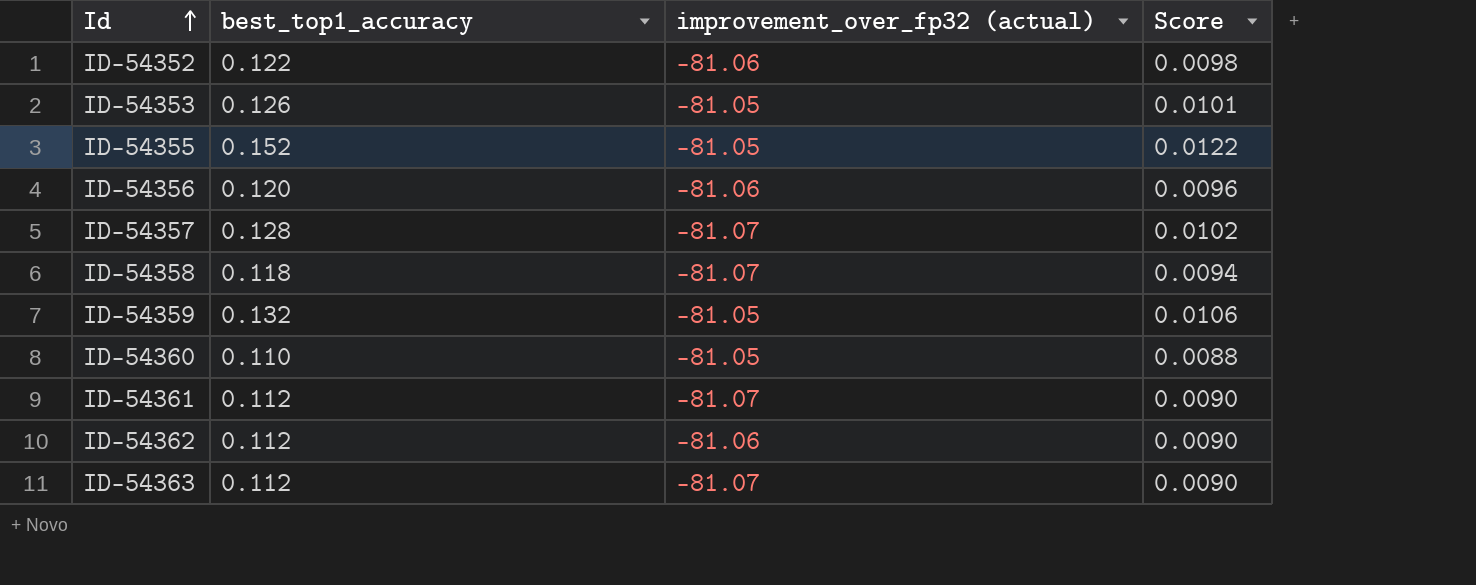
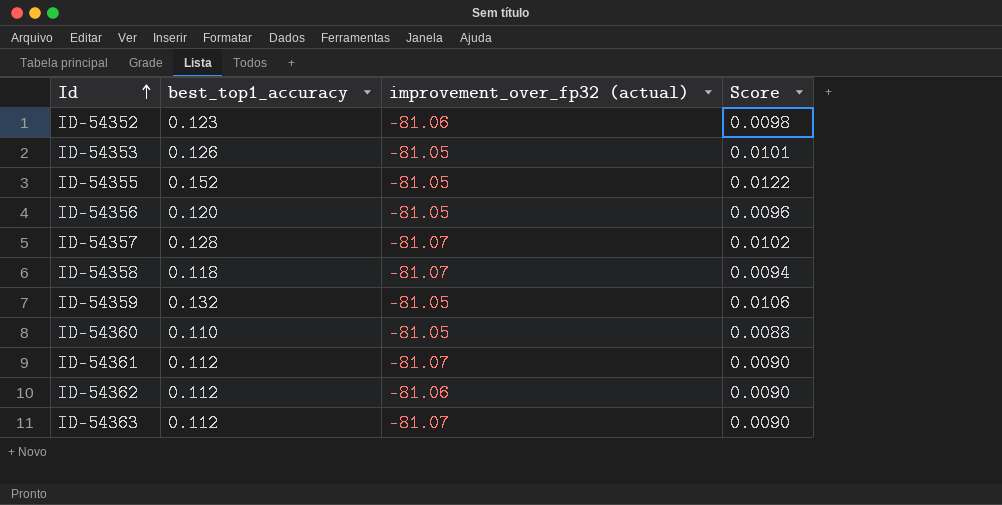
ID-54352 | best_top1_accuracy: 0.122 -> 0.123
ID-54356 | improvement_over_fp32 (actual): -81.06 -> -81.05

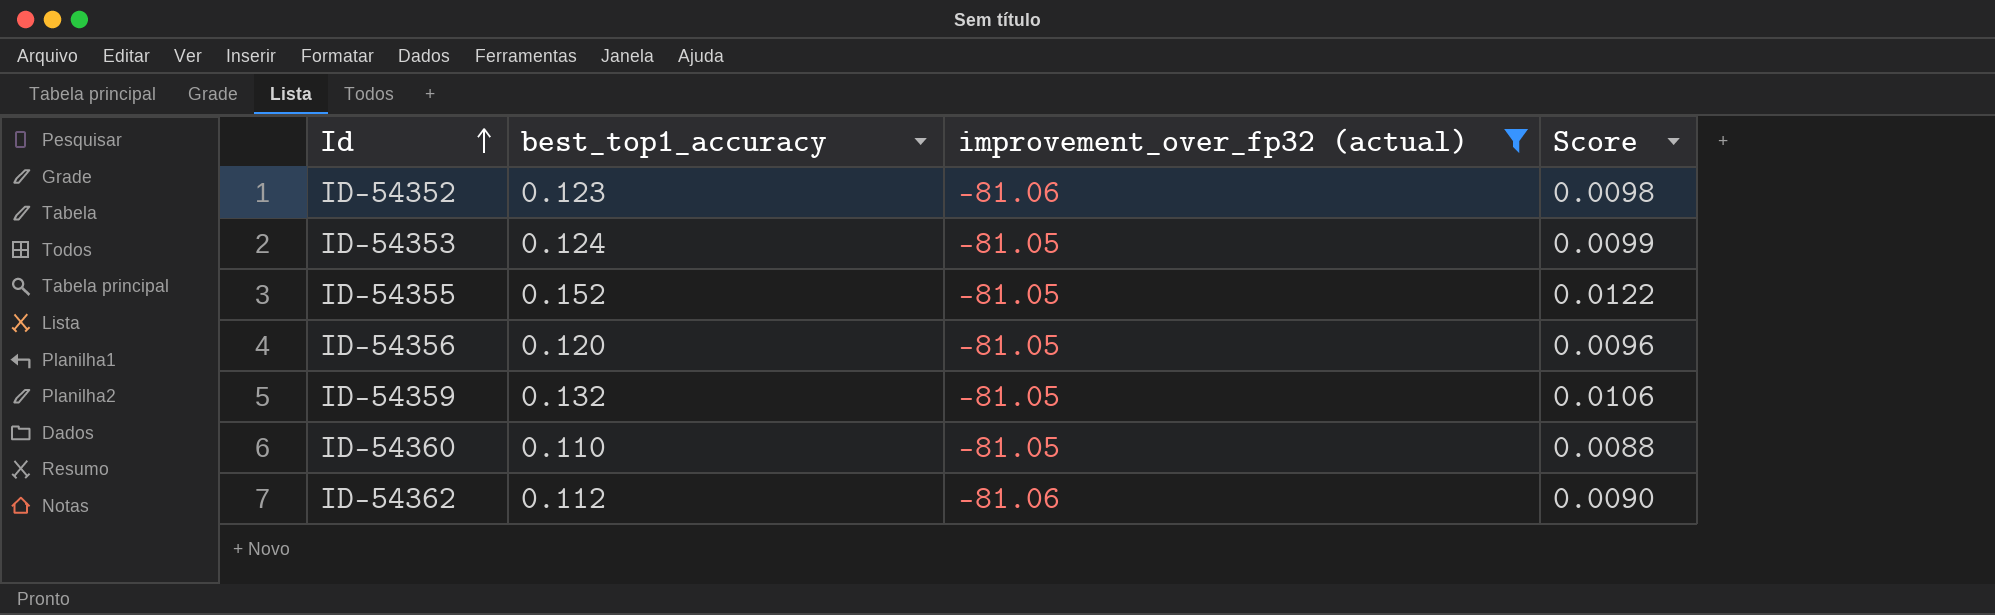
filter: none -> improvement_over_fp32 (actual) != -81.07
ID-54353 | best_top1_accuracy: 0.126 -> 0.124
ID-54353 | Score: 0.0101 -> 0.0099

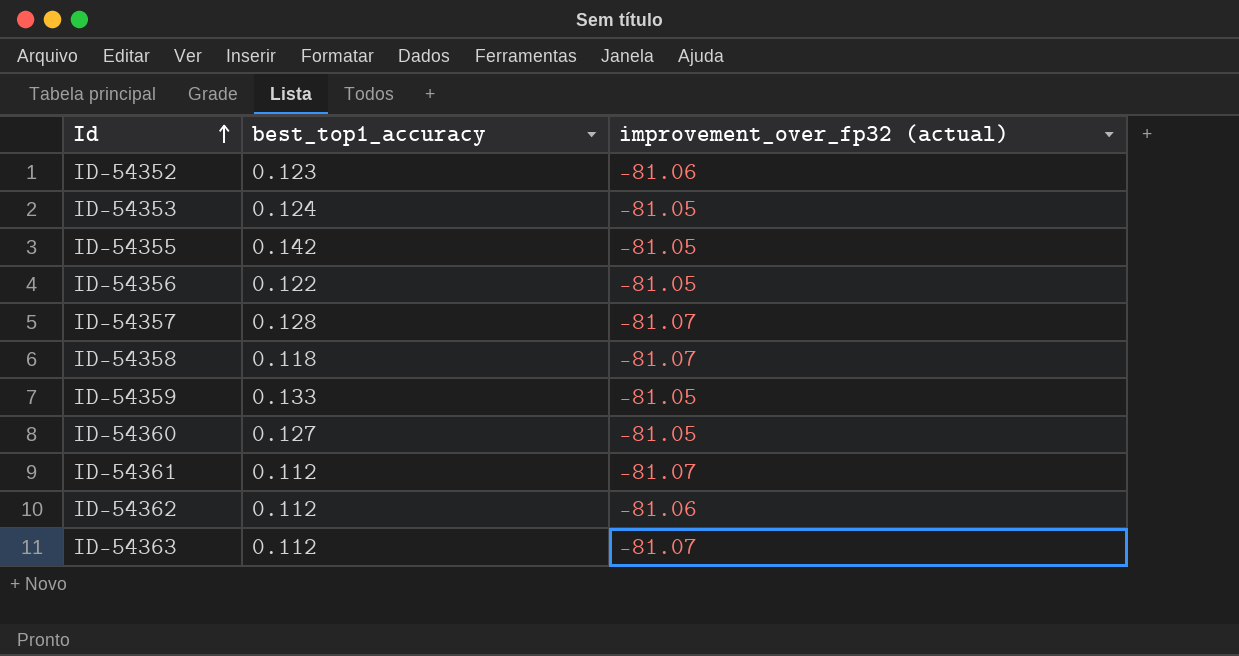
filter: improvement_over_fp32 (actual) != -81.07 -> none
column Score | formula: [best_top1_accuracy] * 0.08 -> none
ID-54355 | best_top1_accuracy: 0.152 -> 0.142
ID-54356 | best_top1_accuracy: 0.120 -> 0.122
ID-54359 | best_top1_accuracy: 0.132 -> 0.133
ID-54360 | best_top1_accuracy: 0.110 -> 0.127

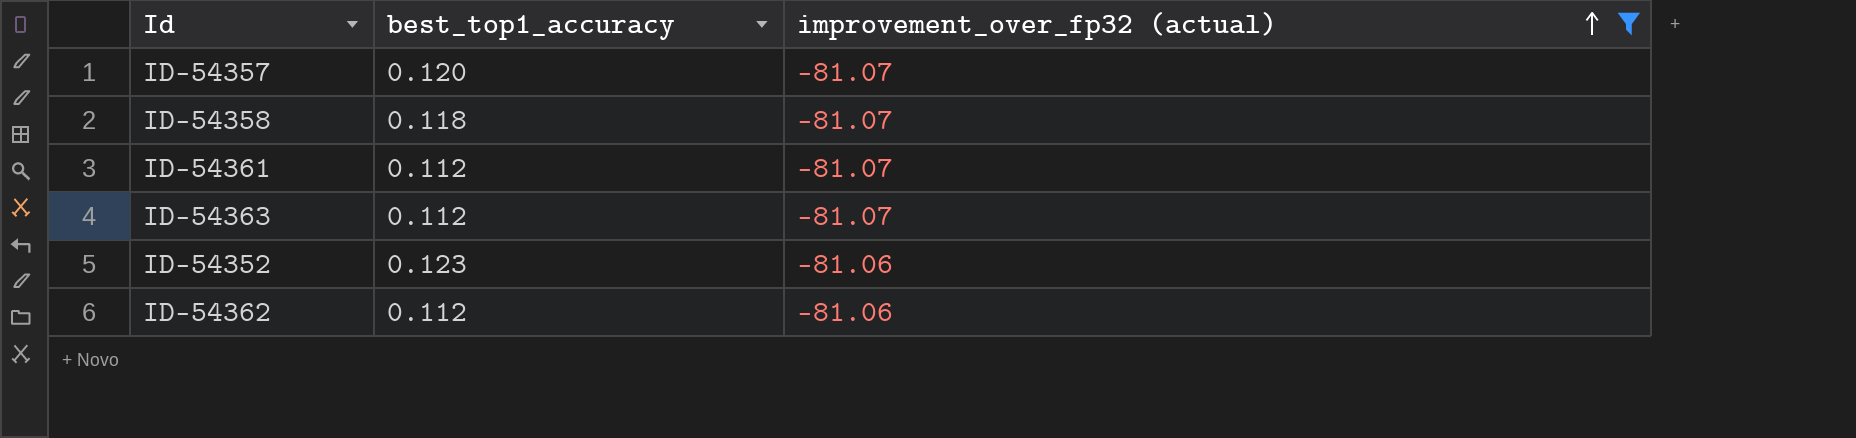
filter: none -> improvement_over_fp32 (actual) != -81.05
row order: Id ascending -> improvement_over_fp32 (actual) ascending
ID-54357 | best_top1_accuracy: 0.128 -> 0.120

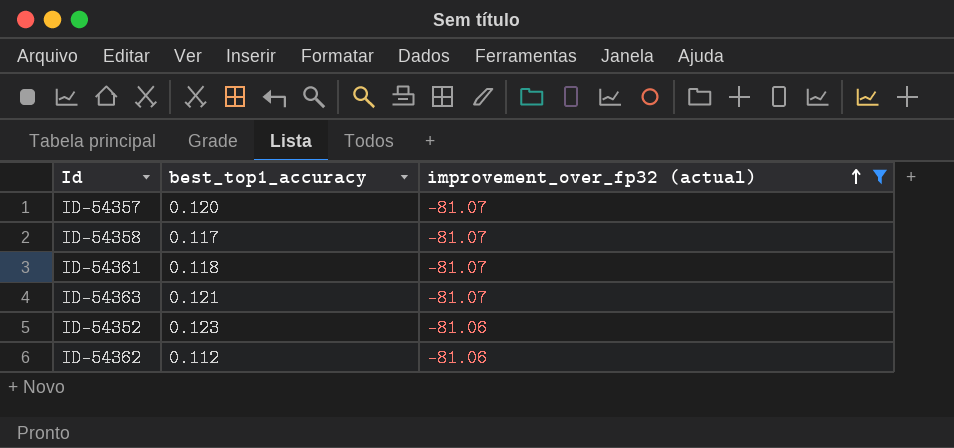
ID-54358 | best_top1_accuracy: 0.118 -> 0.117
ID-54361 | best_top1_accuracy: 0.112 -> 0.118
ID-54363 | best_top1_accuracy: 0.112 -> 0.121

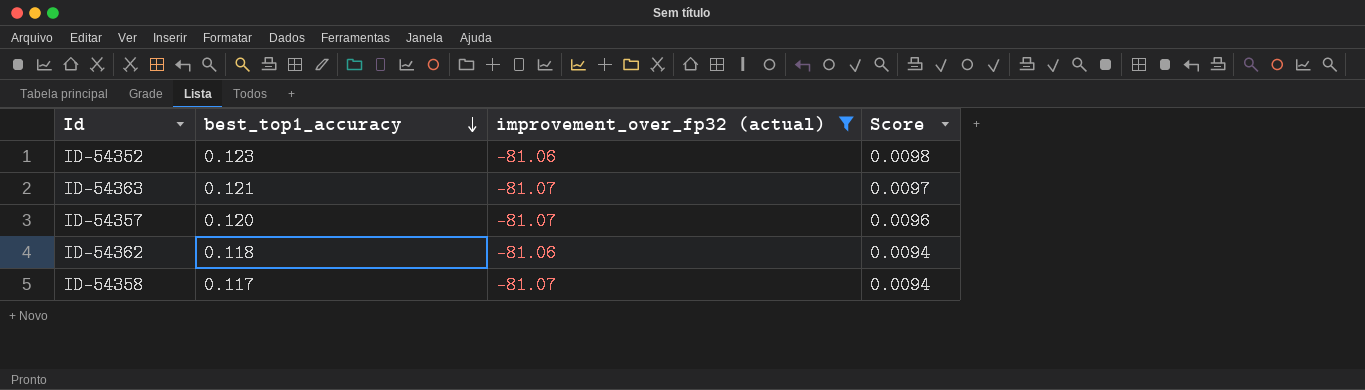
row order: improvement_over_fp32 (actual) ascending -> best_top1_accuracy descending
column Score | formula: none -> [best_top1_accuracy] * 0.08
row ID-54361: 0.118 | -81.07 -> none
ID-54362 | best_top1_accuracy: 0.112 -> 0.118

